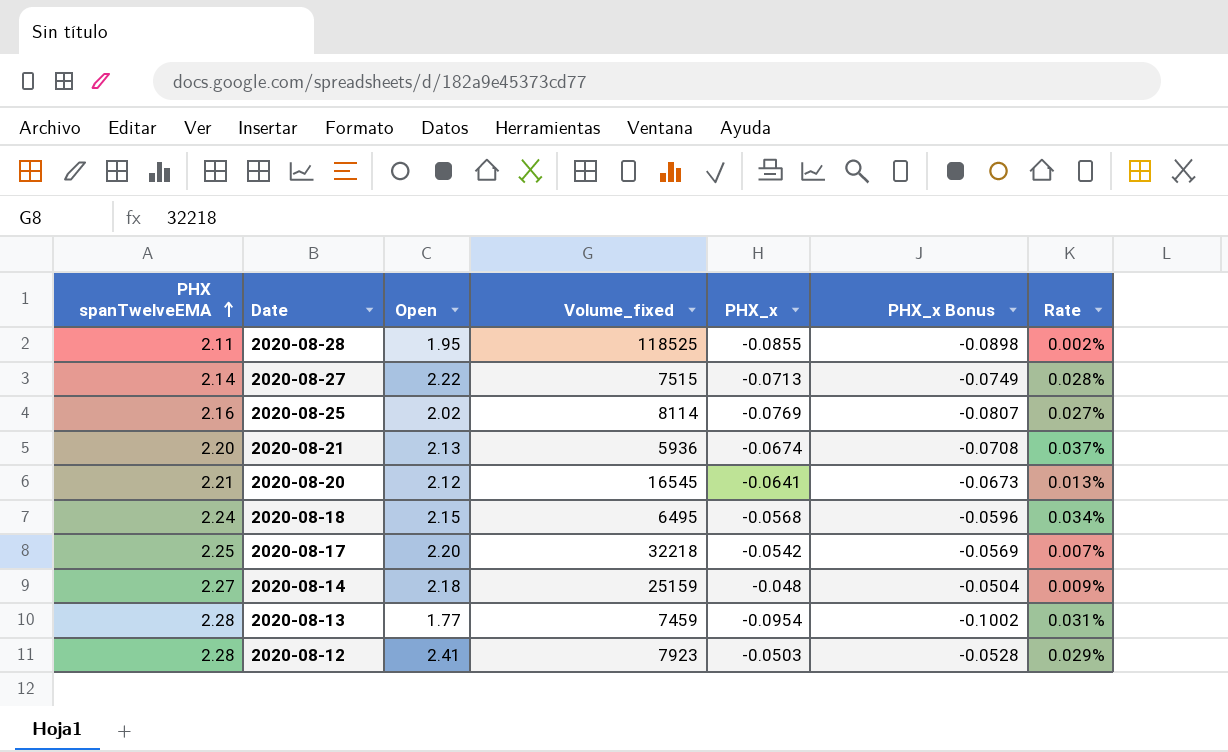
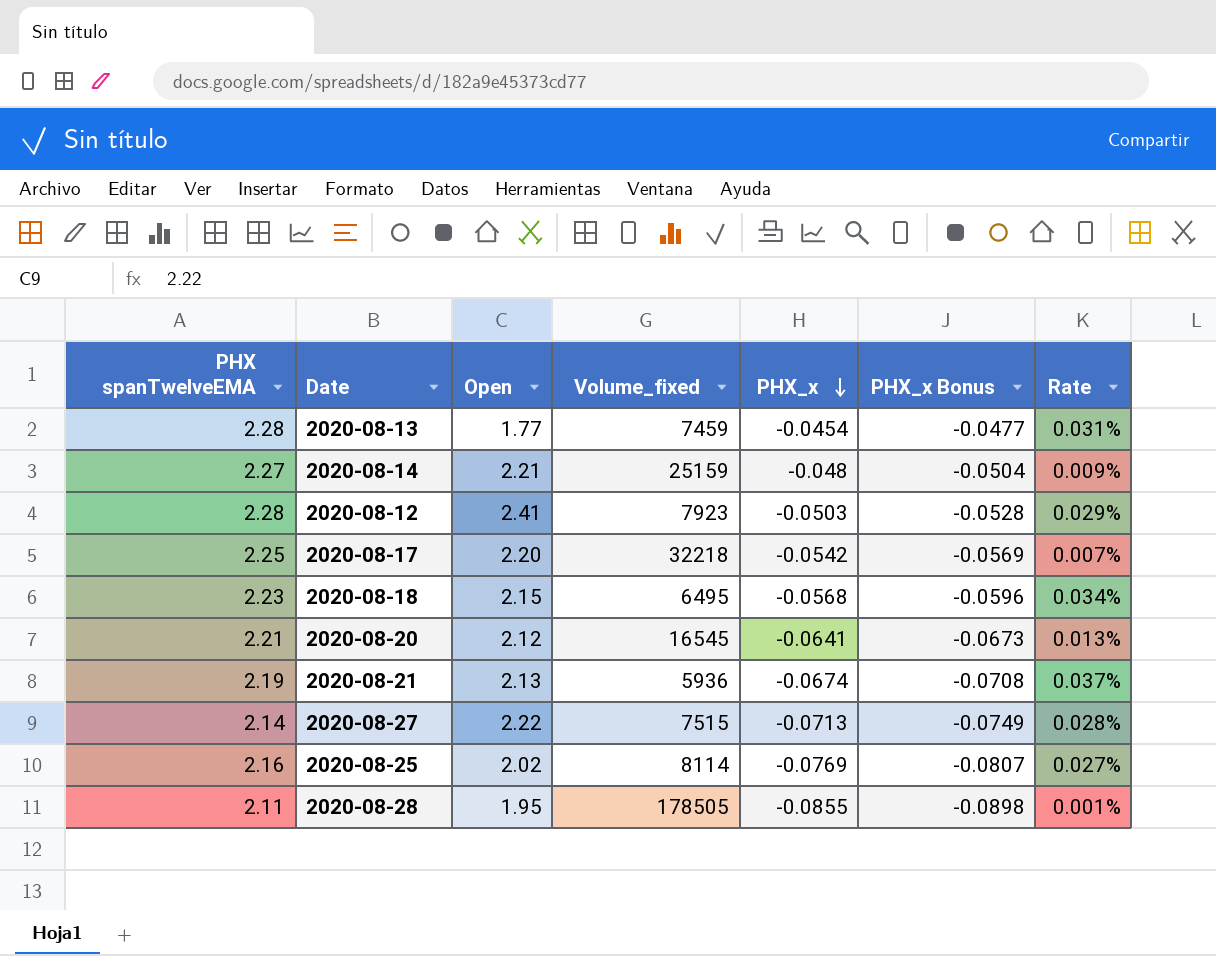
row order: PHX spanTwelveEMA ascending -> PHX_x descending
2020-08-13 | PHX_x: -0.0954 -> -0.0454
2020-08-13 | PHX_x Bonus: -0.1002 -> -0.0477
2020-08-14 | Open: 2.18 -> 2.21
2020-08-18 | PHX spanTwelveEMA: 2.24 -> 2.23
2020-08-21 | PHX spanTwelveEMA: 2.20 -> 2.19
2020-08-28 | Volume_fixed: 118525 -> 178505
2020-08-28 | Rate: 0.002% -> 0.001%

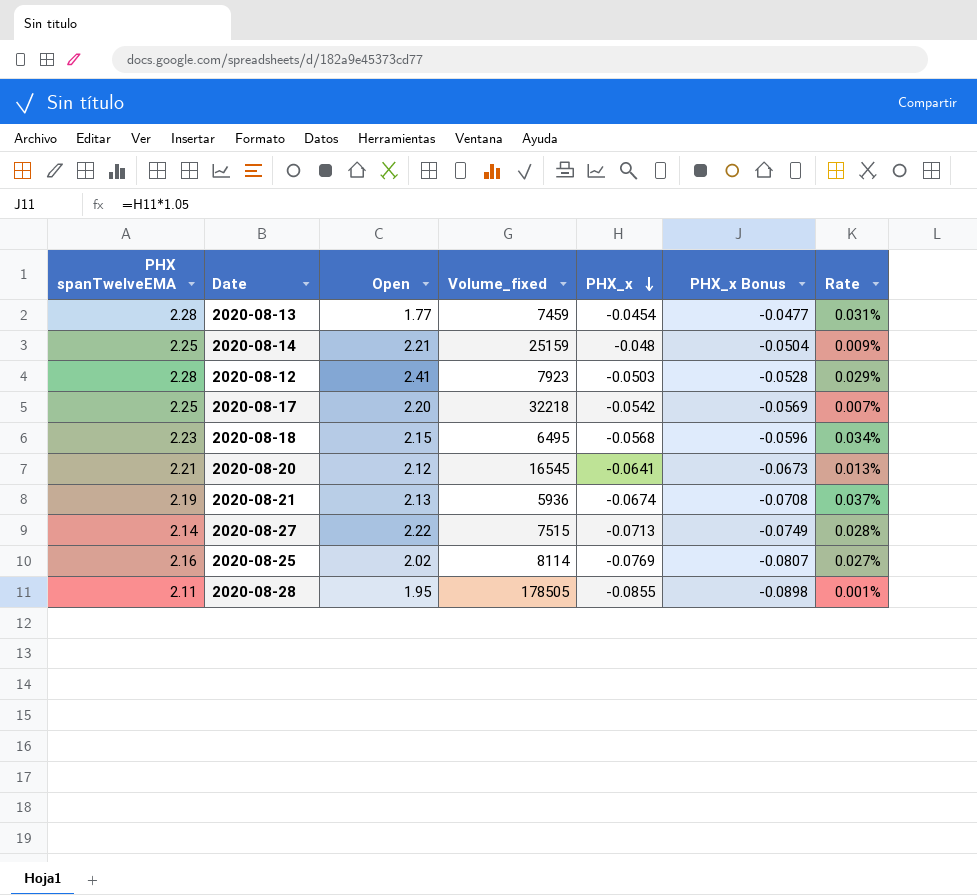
2020-08-14 | PHX spanTwelveEMA: 2.27 -> 2.25

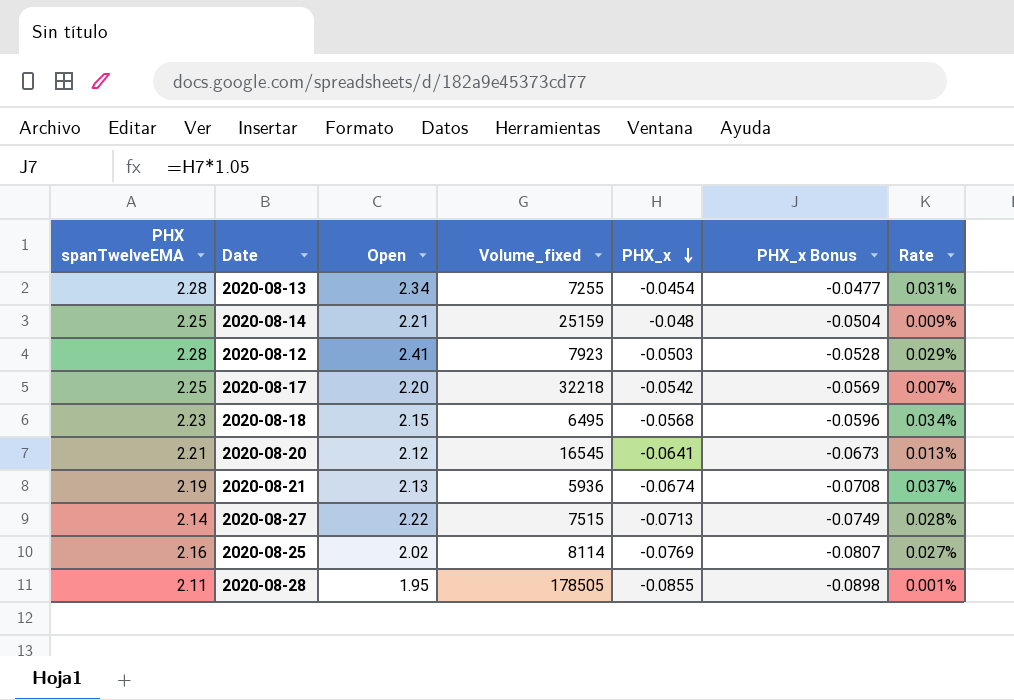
2020-08-13 | Open: 1.77 -> 2.34
2020-08-13 | Volume_fixed: 7459 -> 7255

